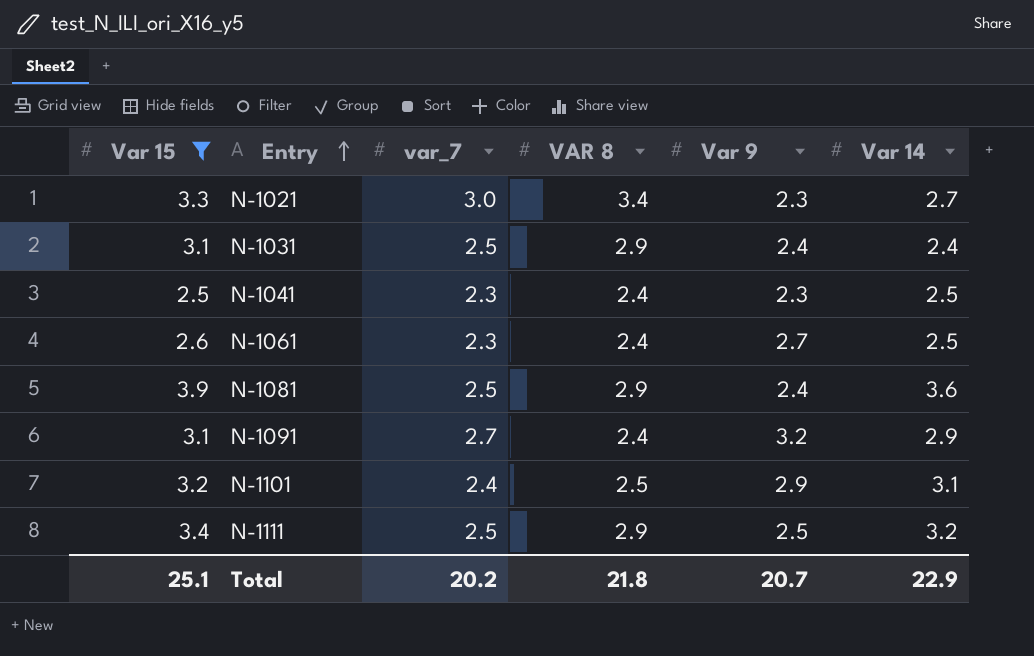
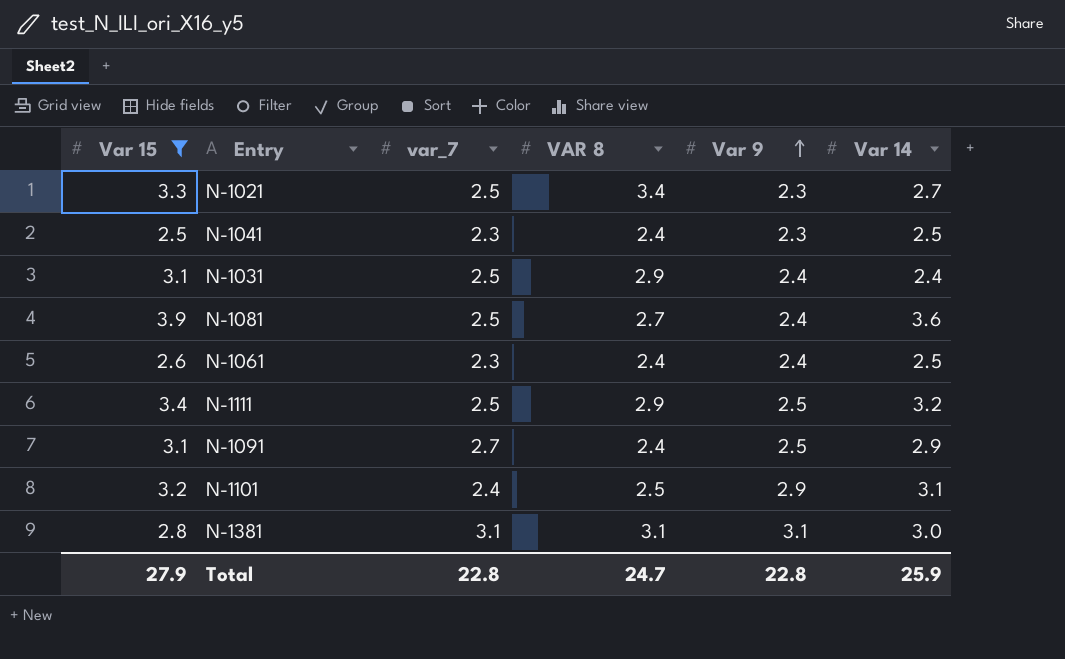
row order: Entry ascending -> Var 9 ascending
N-1021 | var_7: 3.0 -> 2.5
N-1081 | VAR 8: 2.9 -> 2.7
N-1061 | Var 9: 2.7 -> 2.4
N-1091 | Var 9: 3.2 -> 2.5
row N-1381: none -> 2.8 | 3.1 | 3.1 | 3.1 | 3.0
Total | Var 15: 25.1 -> 27.9
Total | var_7: 20.2 -> 22.8
Total | VAR 8: 21.8 -> 24.7
Total | Var 9: 20.7 -> 22.8
Total | Var 14: 22.9 -> 25.9

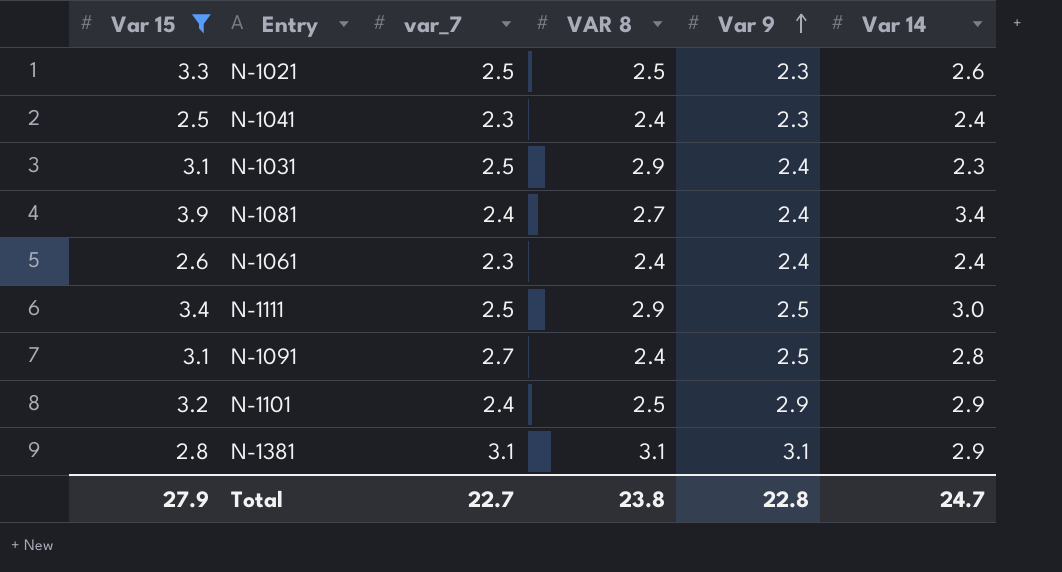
N-1021 | VAR 8: 3.4 -> 2.5
N-1021 | Var 14: 2.7 -> 2.6
N-1041 | Var 14: 2.5 -> 2.4
N-1031 | Var 14: 2.4 -> 2.3
N-1081 | var_7: 2.5 -> 2.4
N-1081 | Var 14: 3.6 -> 3.4
N-1061 | Var 14: 2.5 -> 2.4
N-1111 | Var 14: 3.2 -> 3.0
N-1091 | Var 14: 2.9 -> 2.8
N-1101 | Var 14: 3.1 -> 2.9
N-1381 | Var 14: 3.0 -> 2.9
Total | var_7: 22.8 -> 22.7
Total | VAR 8: 24.7 -> 23.8
Total | Var 14: 25.9 -> 24.7

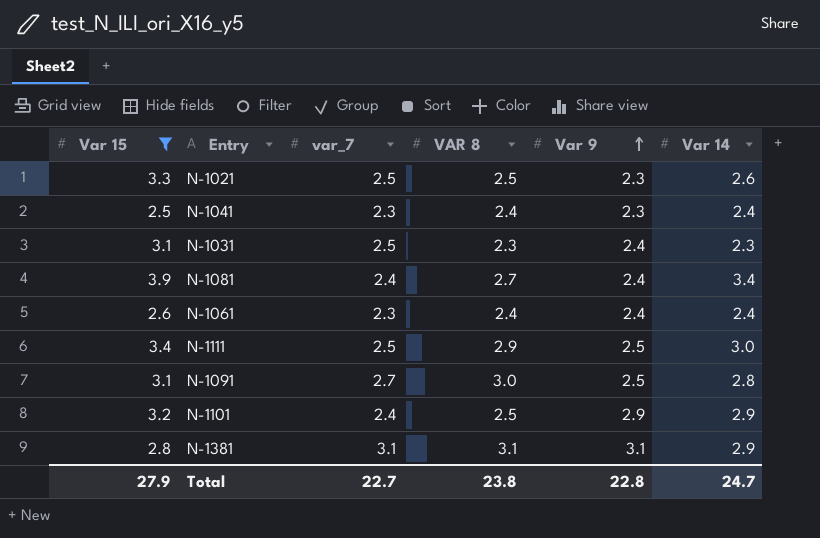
N-1031 | VAR 8: 2.9 -> 2.3
N-1091 | VAR 8: 2.4 -> 3.0

